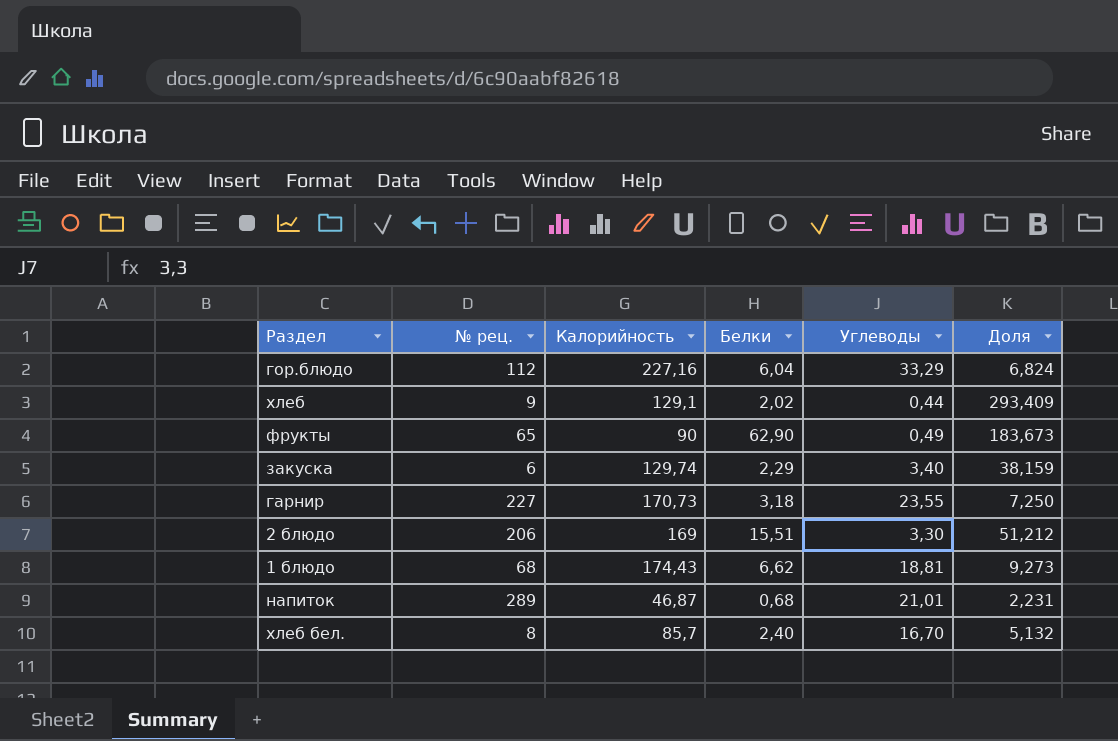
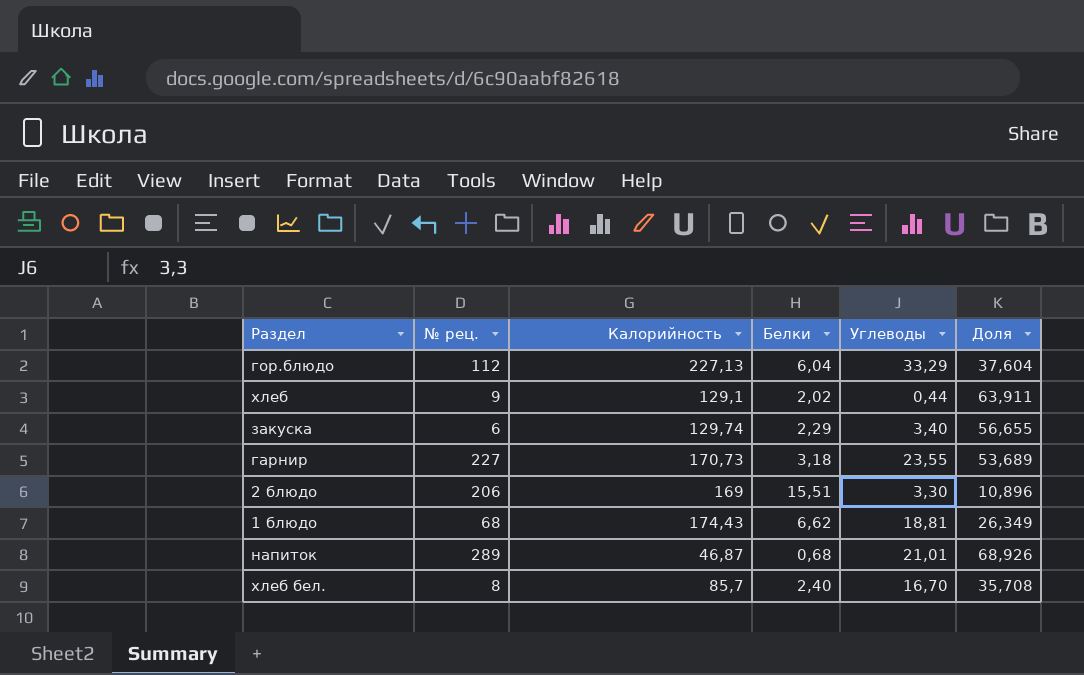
column Доля | formula: [Калорийность] / [Углеводы] -> [Калорийность] / [Белки]
row фрукты: 65 | 90 | 62,90 | 0,49 | 183,673 -> none
гор.блюдо | Калорийность: 227,16 -> 227,13

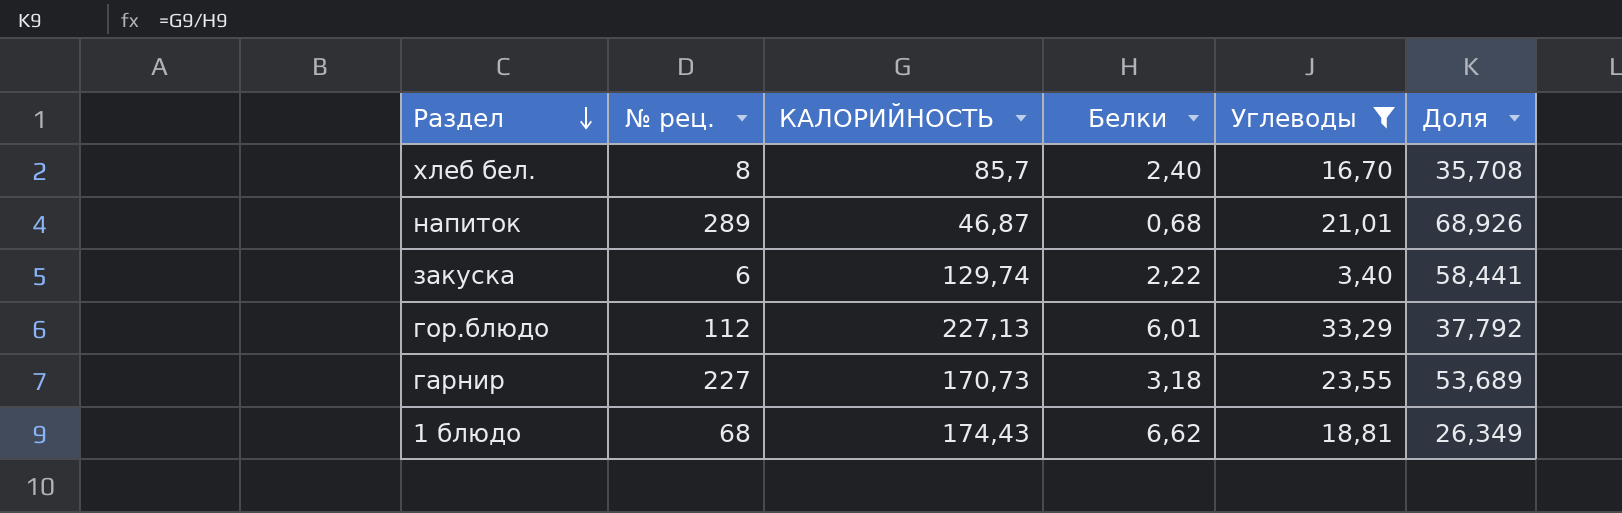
filter: none -> Углеводы >= 3,40
row order: none -> Раздел descending
column name: Калорийность -> КАЛОРИЙНОСТЬ
закуска | Белки: 2,29 -> 2,22
закуска | Доля: 56,655 -> 58,441
гор.блюдо | Белки: 6,04 -> 6,01
гор.блюдо | Доля: 37,604 -> 37,792

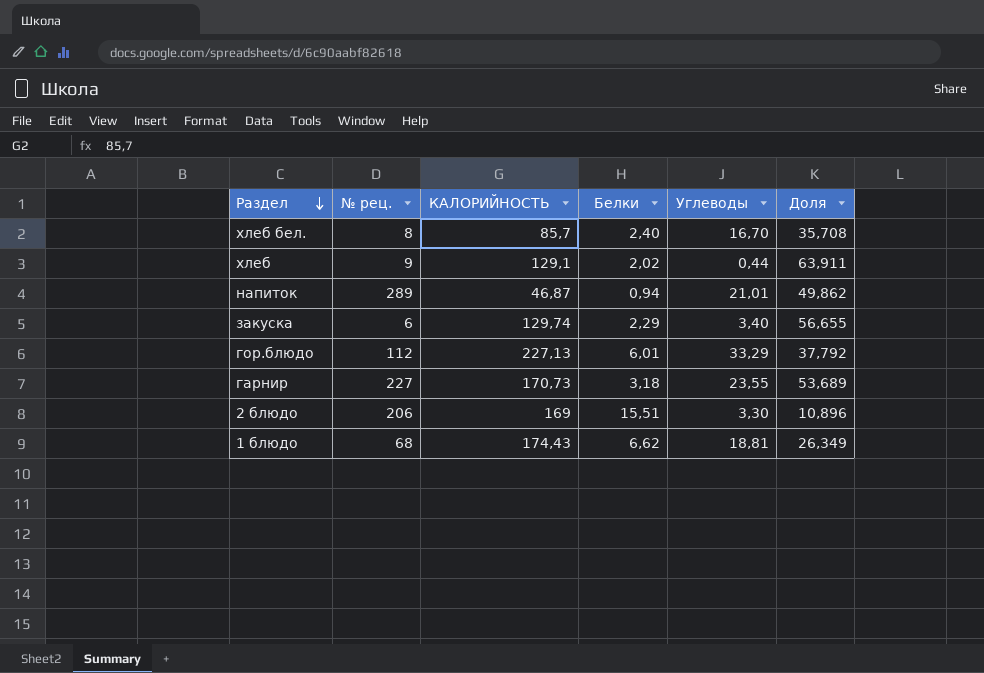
filter: Углеводы >= 3,40 -> none
напиток | Белки: 0,68 -> 0,94
напиток | Доля: 68,926 -> 49,862
закуска | Белки: 2,22 -> 2,29
закуска | Доля: 58,441 -> 56,655

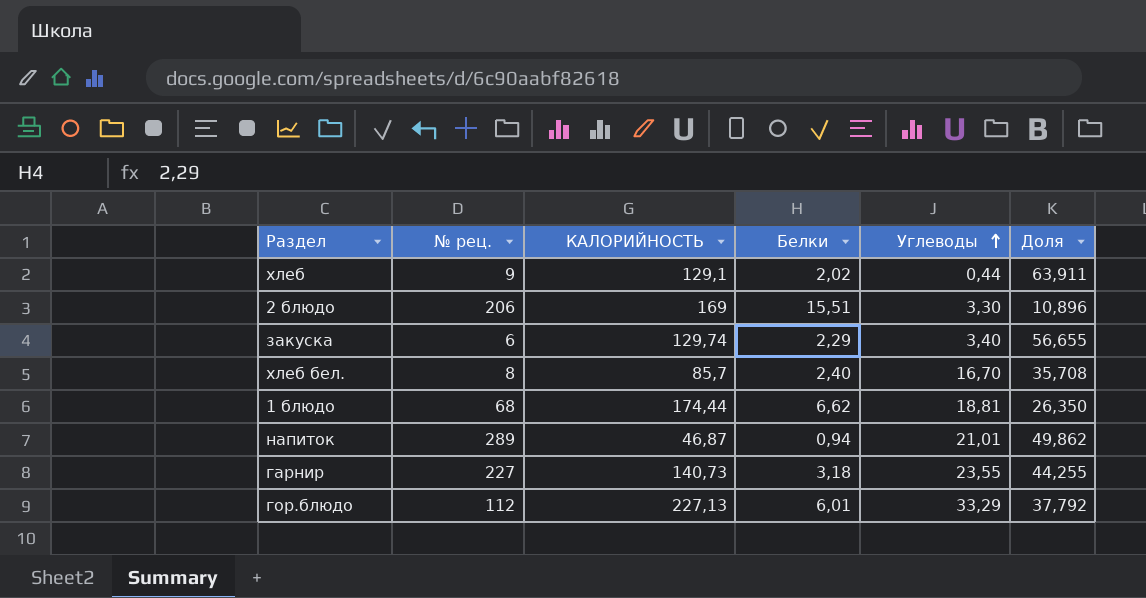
row order: Раздел descending -> Углеводы ascending
1 блюдо | КАЛОРИЙНОСТЬ: 174,43 -> 174,44
1 блюдо | Доля: 26,349 -> 26,350
гарнир | КАЛОРИЙНОСТЬ: 170,73 -> 140,73
гарнир | Доля: 53,689 -> 44,255

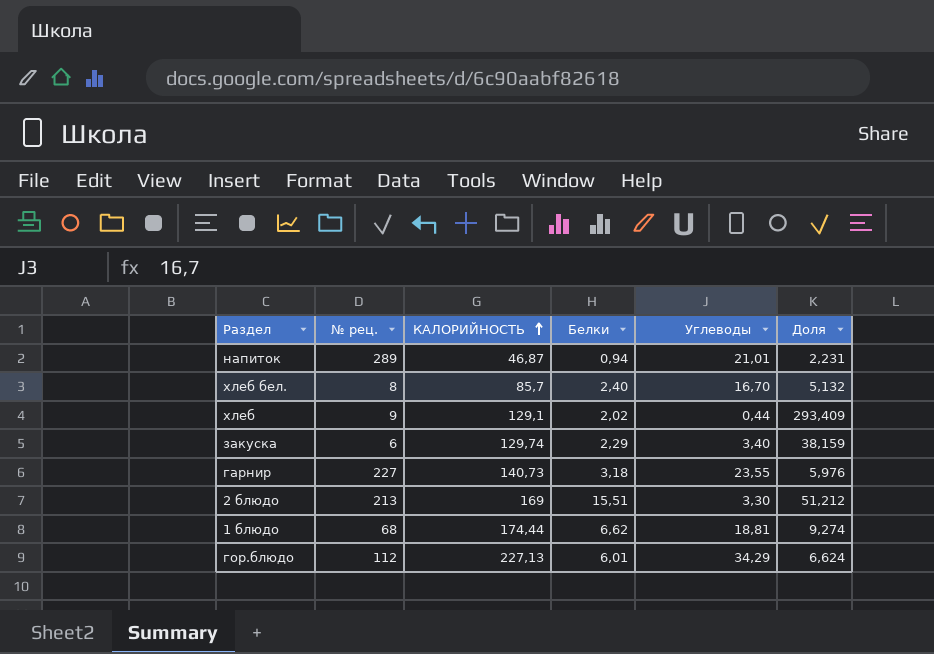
row order: Углеводы ascending -> КАЛОРИЙНОСТЬ ascending
column Доля | formula: [КАЛОРИЙНОСТЬ] / [Белки] -> [КАЛОРИЙНОСТЬ] / [Углеводы]
2 блюдо | № рец.: 206 -> 213
гор.блюдо | Углеводы: 33,29 -> 34,29

